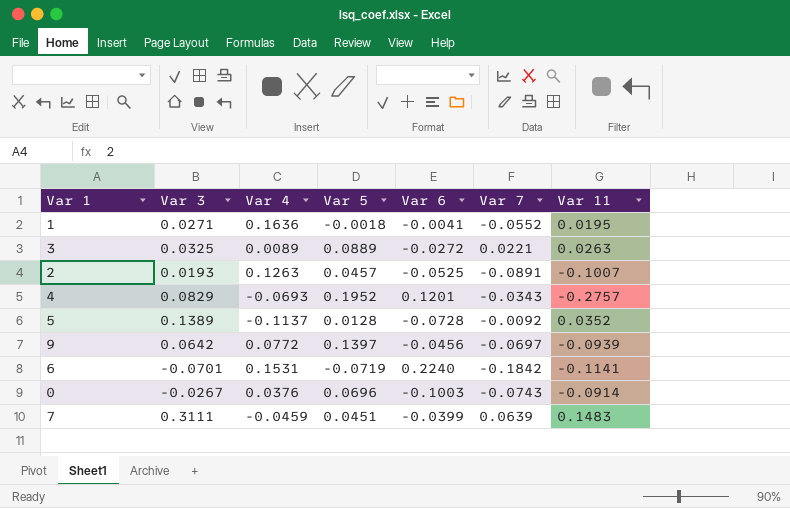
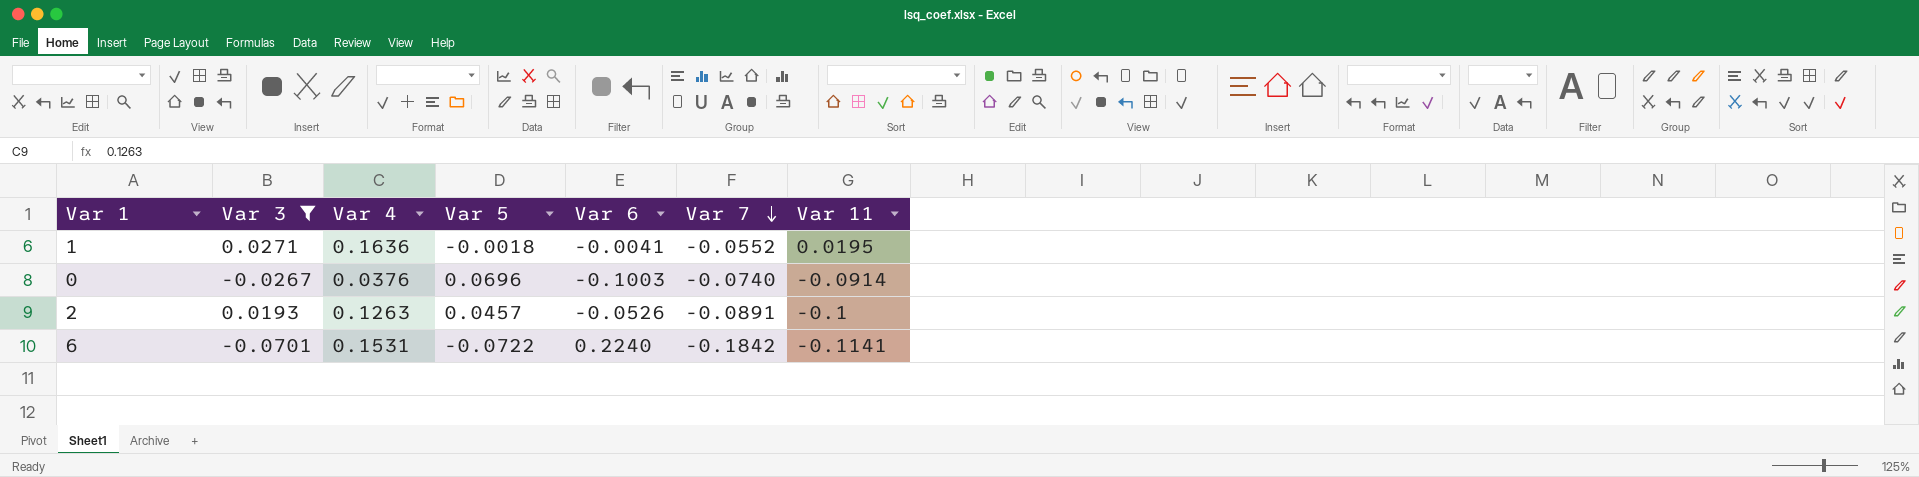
filter: none -> Var 3 <= 0.0271
row order: none -> Var 7 descending
0 | Var 7: -0.0743 -> -0.0740
2 | Var 6: -0.0525 -> -0.0526
2 | Var 11: -0.1007 -> -0.1
6 | Var 5: -0.0719 -> -0.0722

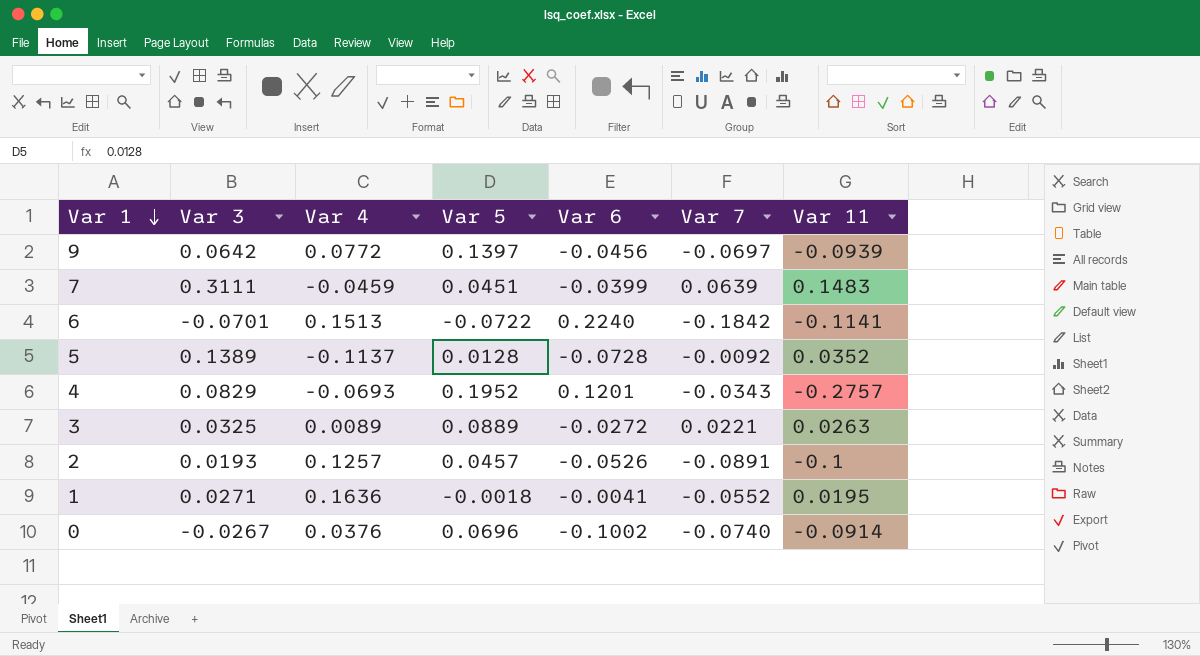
filter: Var 3 <= 0.0271 -> none
row order: Var 7 descending -> Var 1 descending
6 | Var 4: 0.1531 -> 0.1513
2 | Var 4: 0.1263 -> 0.1257
0 | Var 6: -0.1003 -> -0.1002

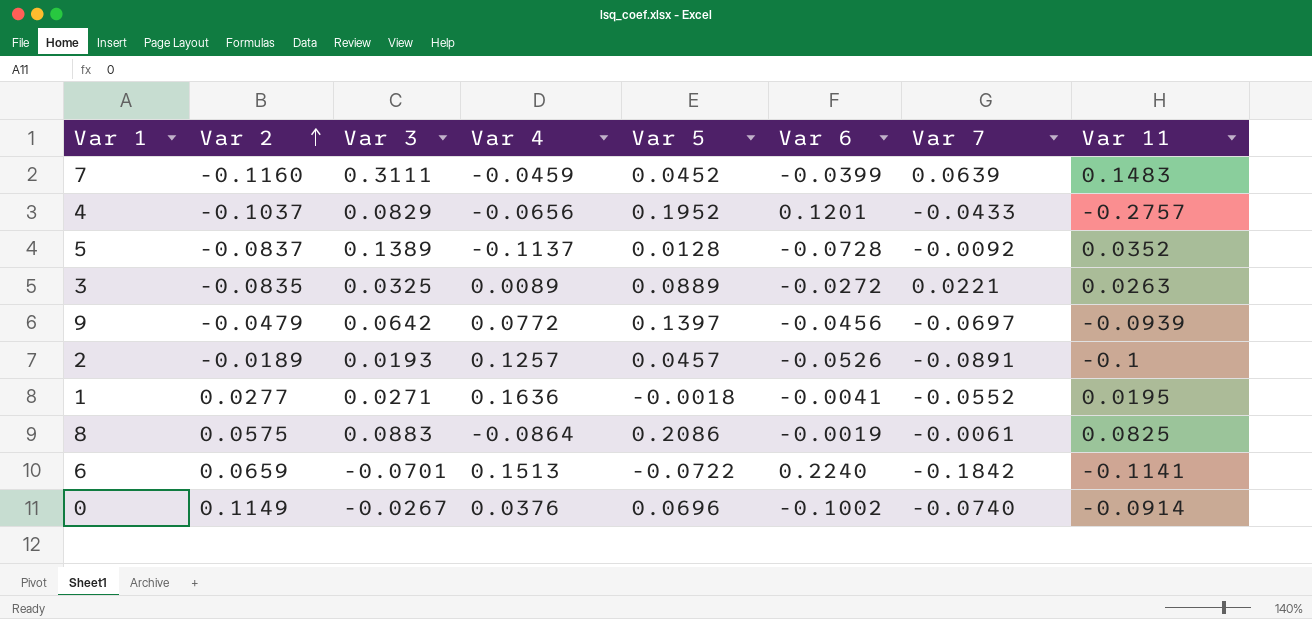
row order: Var 1 descending -> Var 2 ascending
column Var 2 | position: none -> 2
7 | Var 5: 0.0451 -> 0.0452
4 | Var 4: -0.0693 -> -0.0656
4 | Var 7: -0.0343 -> -0.0433
row 8: none -> 0.0575 | 0.0883 | -0.0864 | 0.2086 | -0.0019 | -0.0061 | 0.0825

